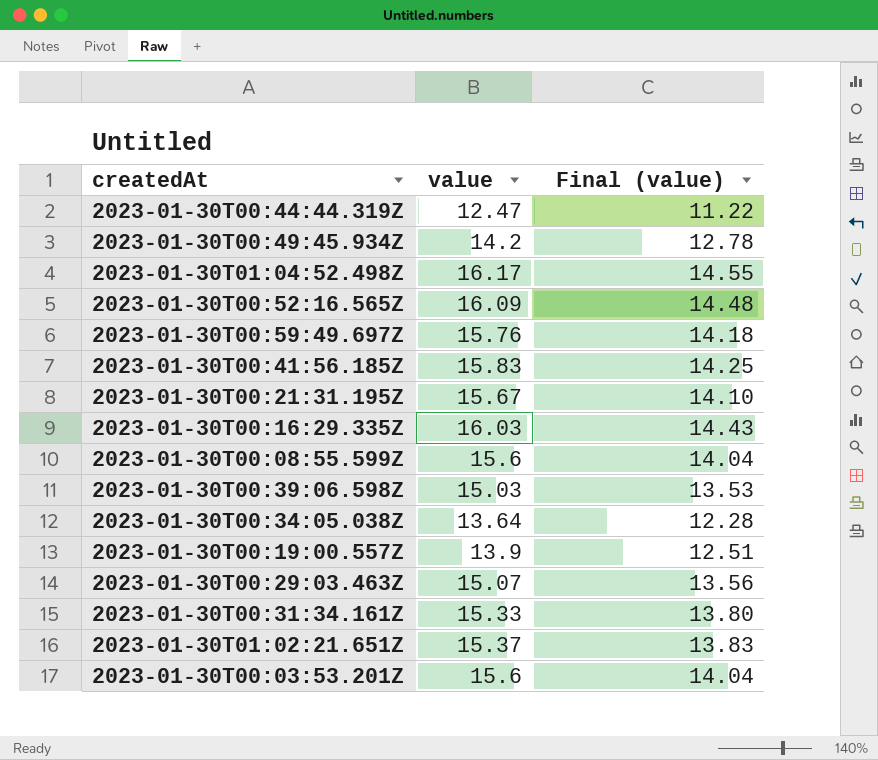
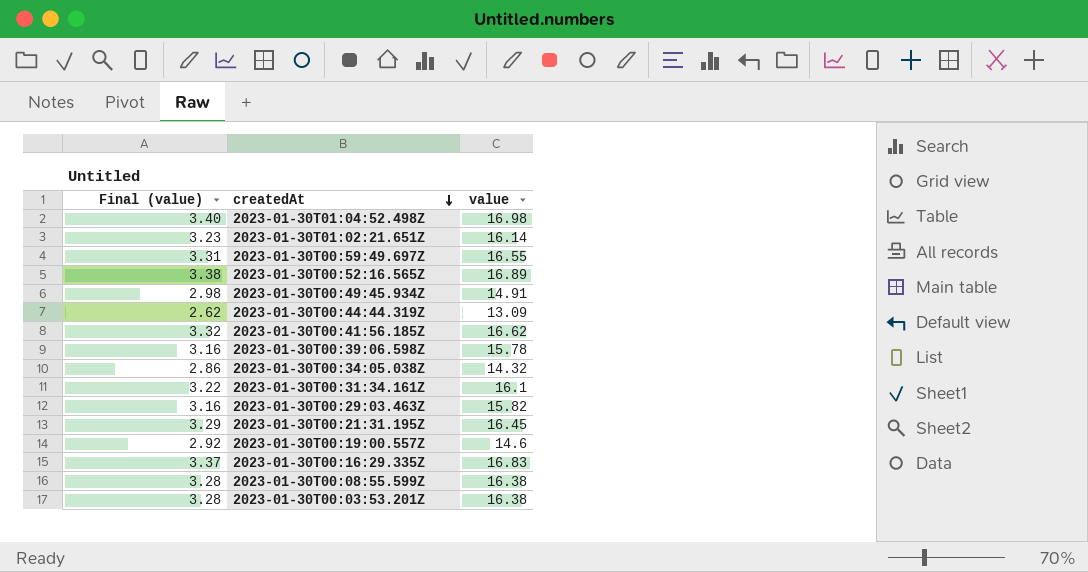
row order: none -> createdAt descending
column Final (value) | formula: [value] * 0.9 -> [value] * 0.2
column Final (value) | position: 3 -> 1
2023-01-30T01:04:52.498Z | value: 16.17 -> 16.98
2023-01-30T01:02:21.651Z | value: 15.37 -> 16.14
2023-01-30T00:59:49.697Z | value: 15.76 -> 16.55
2023-01-30T00:52:16.565Z | value: 16.09 -> 16.89
2023-01-30T00:49:45.934Z | value: 14.2 -> 14.91
2023-01-30T00:44:44.319Z | value: 12.47 -> 13.09
2023-01-30T00:41:56.185Z | value: 15.83 -> 16.62
2023-01-30T00:39:06.598Z | value: 15.03 -> 15.78
2023-01-30T00:34:05.038Z | value: 13.64 -> 14.32
2023-01-30T00:31:34.161Z | value: 15.33 -> 16.1
2023-01-30T00:29:03.463Z | value: 15.07 -> 15.82
2023-01-30T00:21:31.195Z | value: 15.67 -> 16.45
2023-01-30T00:19:00.557Z | value: 13.9 -> 14.6
2023-01-30T00:16:29.335Z | value: 16.03 -> 16.83
2023-01-30T00:08:55.599Z | value: 15.6 -> 16.38
2023-01-30T00:03:53.201Z | value: 15.6 -> 16.38

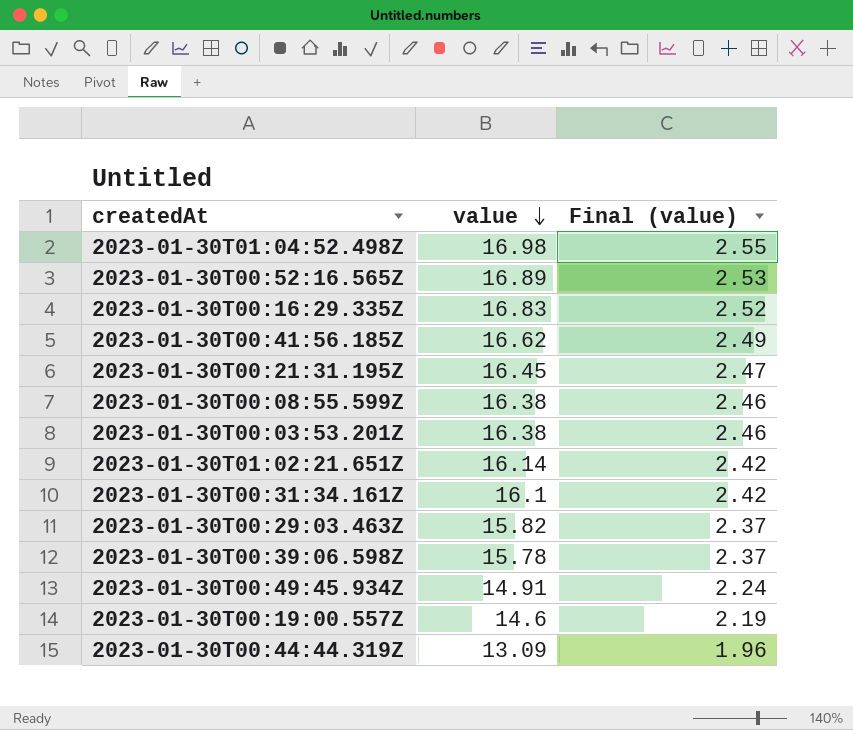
row order: createdAt descending -> value descending
column Final (value) | formula: [value] * 0.2 -> [value] * 0.15
column Final (value) | position: 1 -> 3
row 2023-01-30T00:59:49.697Z: 3.31 | 16.55 -> none
row 2023-01-30T00:34:05.038Z: 2.86 | 14.32 -> none

